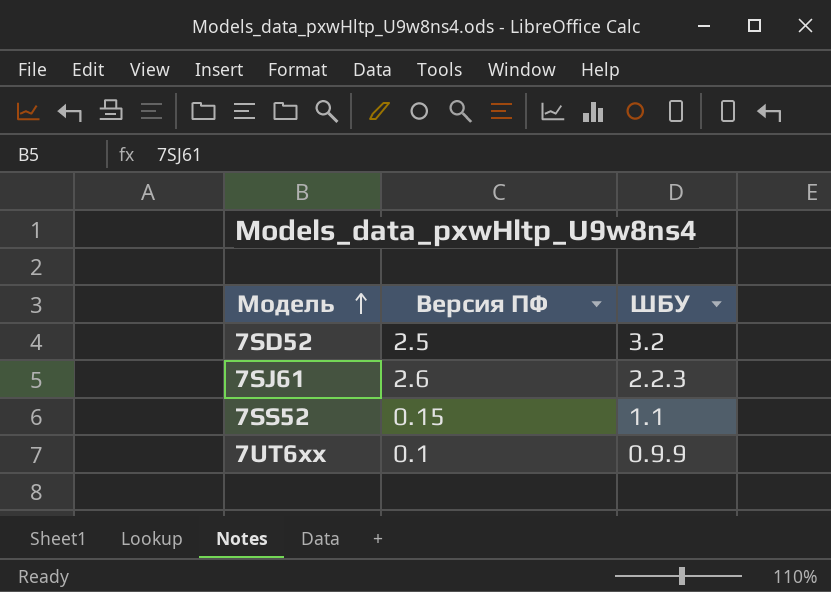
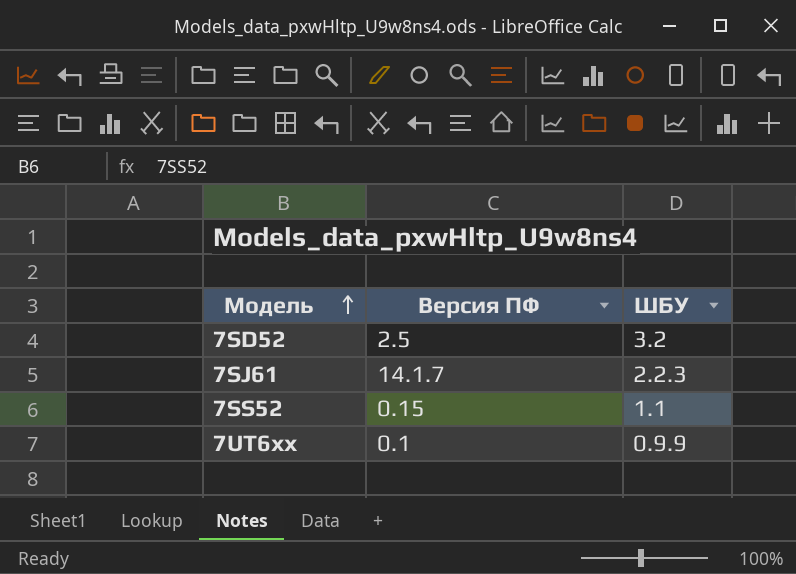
7SJ61 | Версия ПФ: 2.6 -> 14.1.7

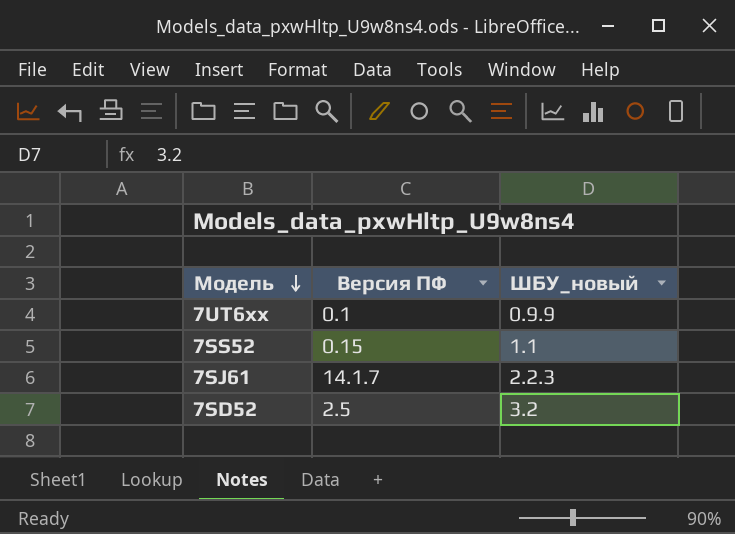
row order: Модель ascending -> Модель descending
column name: ШБУ -> ШБУ_новый

